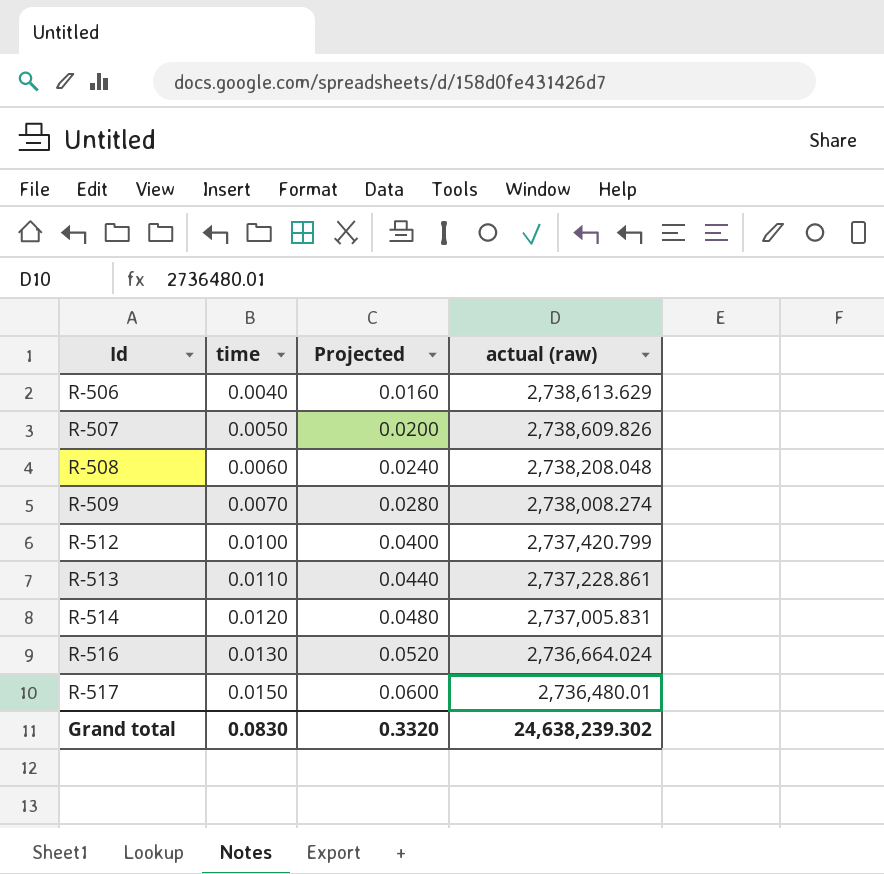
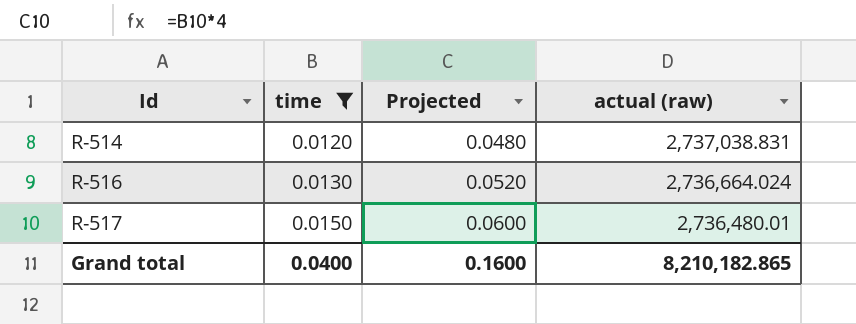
filter: none -> time >= 0.0120
R-514 | actual (raw): 2,737,005.831 -> 2,737,038.831
Grand total | time: 0.0830 -> 0.0400
Grand total | Projected: 0.3320 -> 0.1600
Grand total | actual (raw): 24,638,239.302 -> 8,210,182.865

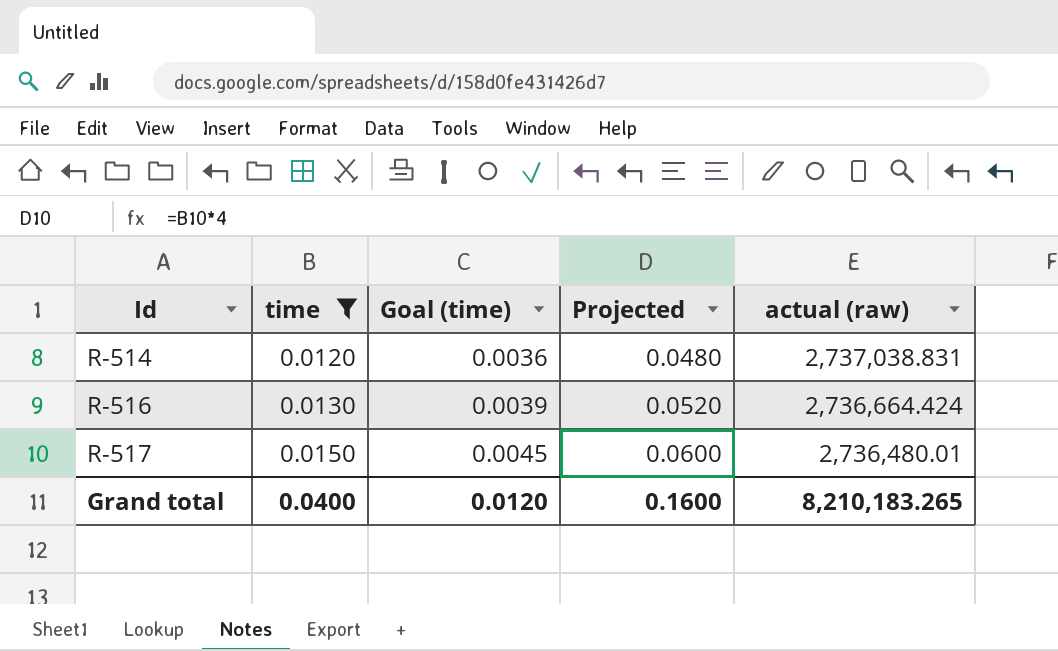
column Goal (time) | formula: none -> [time] * 0.3
R-516 | actual (raw): 2,736,664.024 -> 2,736,664.424
Grand total | actual (raw): 8,210,182.865 -> 8,210,183.265

